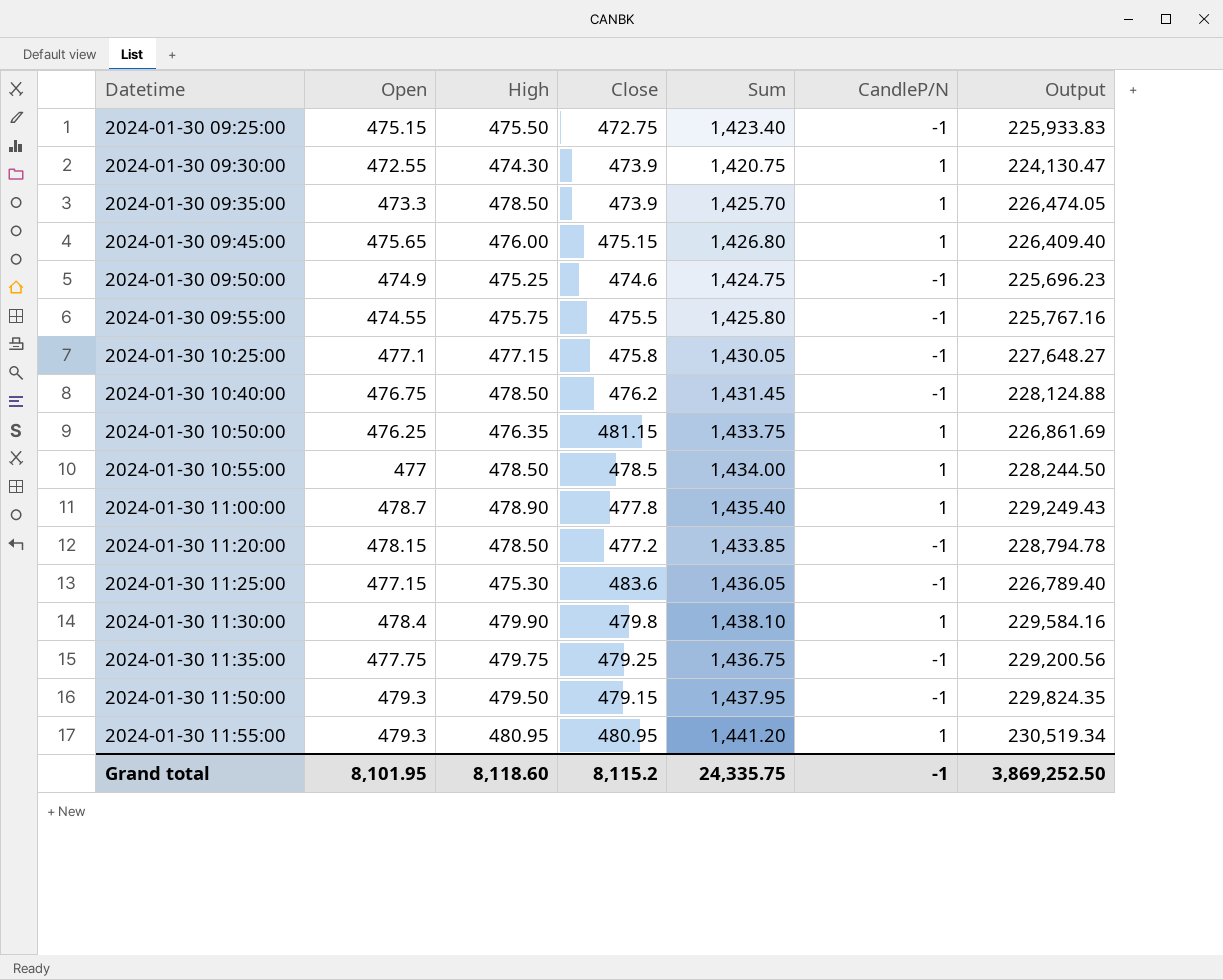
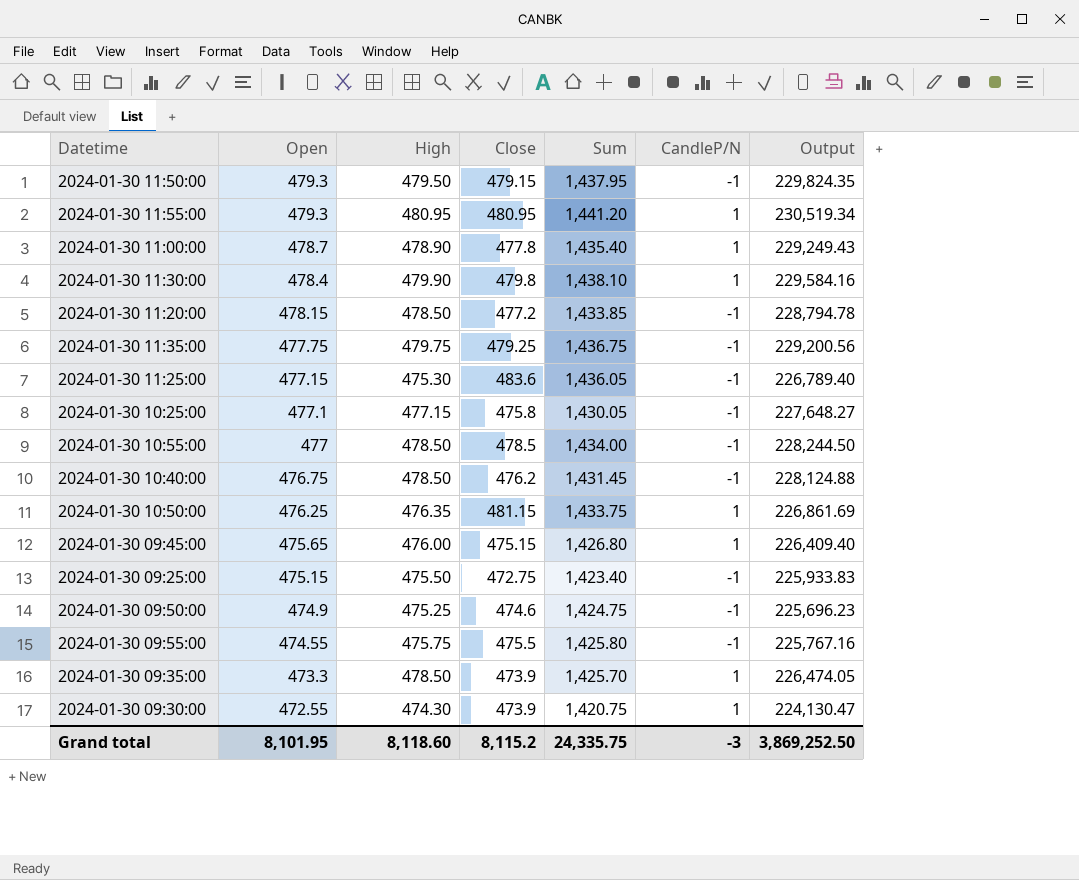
row order: Datetime ascending -> Open descending
2024-01-30 10:55:00 | CandleP/N: 1 -> -1
Grand total | CandleP/N: -1 -> -3

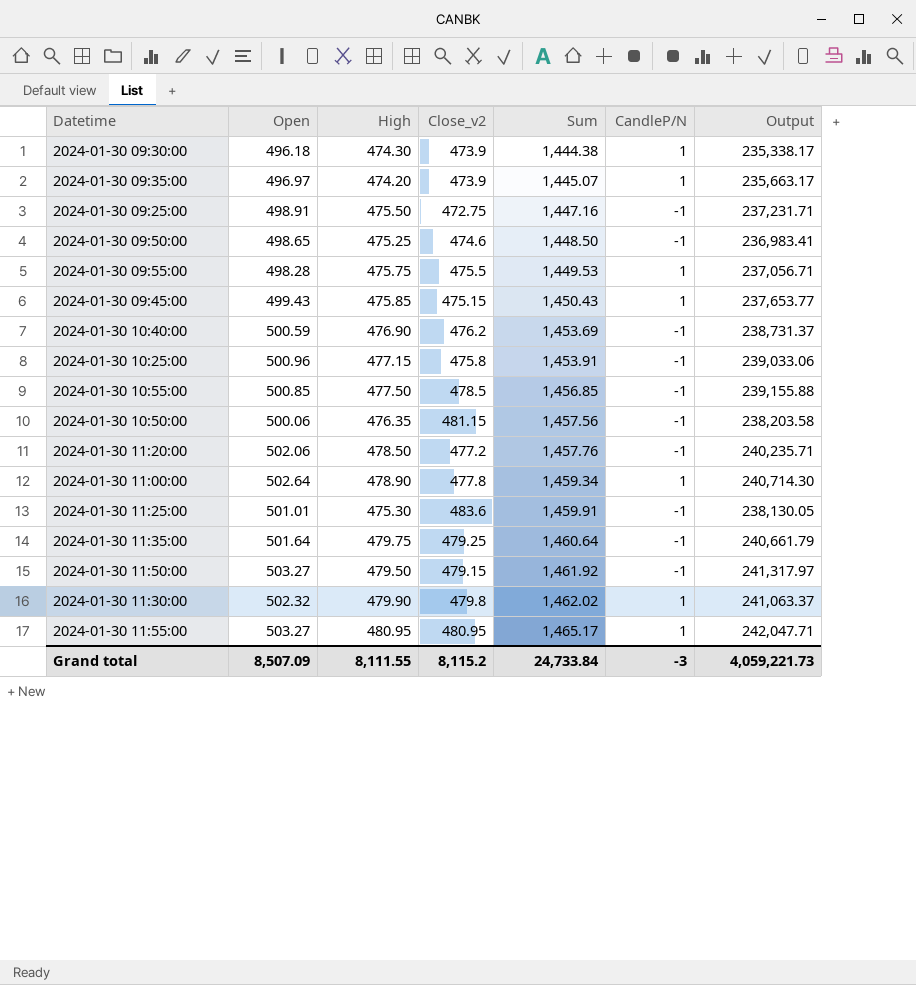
row order: Open descending -> Sum ascending
column name: Close -> Close_v2
2024-01-30 09:30:00 | Open: 472.55 -> 496.18
2024-01-30 09:30:00 | Sum: 1,420.75 -> 1,444.38
2024-01-30 09:30:00 | Output: 224,130.47 -> 235,338.17
2024-01-30 09:35:00 | Open: 473.3 -> 496.97
2024-01-30 09:35:00 | High: 478.50 -> 474.20
2024-01-30 09:35:00 | Sum: 1,425.70 -> 1,445.07
2024-01-30 09:35:00 | Output: 226,474.05 -> 235,663.17
2024-01-30 09:25:00 | Open: 475.15 -> 498.91
2024-01-30 09:25:00 | Sum: 1,423.40 -> 1,447.16
2024-01-30 09:25:00 | Output: 225,933.83 -> 237,231.71
2024-01-30 09:50:00 | Open: 474.9 -> 498.65
2024-01-30 09:50:00 | Sum: 1,424.75 -> 1,448.50
2024-01-30 09:50:00 | Output: 225,696.23 -> 236,983.41
2024-01-30 09:55:00 | Open: 474.55 -> 498.28
2024-01-30 09:55:00 | Sum: 1,425.80 -> 1,449.53
2024-01-30 09:55:00 | CandleP/N: -1 -> 1
2024-01-30 09:55:00 | Output: 225,767.16 -> 237,056.71
2024-01-30 09:45:00 | Open: 475.65 -> 499.43
2024-01-30 09:45:00 | High: 476.00 -> 475.85
2024-01-30 09:45:00 | Sum: 1,426.80 -> 1,450.43
2024-01-30 09:45:00 | Output: 226,409.40 -> 237,653.77
2024-01-30 10:40:00 | Open: 476.75 -> 500.59
2024-01-30 10:40:00 | High: 478.50 -> 476.90
2024-01-30 10:40:00 | Sum: 1,431.45 -> 1,453.69
2024-01-30 10:40:00 | Output: 228,124.88 -> 238,731.37
2024-01-30 10:25:00 | Open: 477.1 -> 500.96
2024-01-30 10:25:00 | Sum: 1,430.05 -> 1,453.91
2024-01-30 10:25:00 | Output: 227,648.27 -> 239,033.06
2024-01-30 10:55:00 | Open: 477 -> 500.85
2024-01-30 10:55:00 | High: 478.50 -> 477.50
2024-01-30 10:55:00 | Sum: 1,434.00 -> 1,456.85
2024-01-30 10:55:00 | Output: 228,244.50 -> 239,155.88
2024-01-30 10:50:00 | Open: 476.25 -> 500.06
2024-01-30 10:50:00 | Sum: 1,433.75 -> 1,457.56
2024-01-30 10:50:00 | CandleP/N: 1 -> -1
2024-01-30 10:50:00 | Output: 226,861.69 -> 238,203.58
2024-01-30 11:20:00 | Open: 478.15 -> 502.06
2024-01-30 11:20:00 | Sum: 1,433.85 -> 1,457.76
2024-01-30 11:20:00 | Output: 228,794.78 -> 240,235.71
2024-01-30 11:00:00 | Open: 478.7 -> 502.64
2024-01-30 11:00:00 | Sum: 1,435.40 -> 1,459.34
2024-01-30 11:00:00 | Output: 229,249.43 -> 240,714.30
2024-01-30 11:25:00 | Open: 477.15 -> 501.01
2024-01-30 11:25:00 | Sum: 1,436.05 -> 1,459.91
2024-01-30 11:25:00 | Output: 226,789.40 -> 238,130.05
2024-01-30 11:35:00 | Open: 477.75 -> 501.64
2024-01-30 11:35:00 | Sum: 1,436.75 -> 1,460.64
2024-01-30 11:35:00 | Output: 229,200.56 -> 240,661.79
2024-01-30 11:50:00 | Open: 479.3 -> 503.27
2024-01-30 11:50:00 | Sum: 1,437.95 -> 1,461.92
2024-01-30 11:50:00 | Output: 229,824.35 -> 241,317.97
2024-01-30 11:30:00 | Open: 478.4 -> 502.32
2024-01-30 11:30:00 | Sum: 1,438.10 -> 1,462.02
2024-01-30 11:30:00 | Output: 229,584.16 -> 241,063.37
2024-01-30 11:55:00 | Open: 479.3 -> 503.27
2024-01-30 11:55:00 | Sum: 1,441.20 -> 1,465.17
2024-01-30 11:55:00 | Output: 230,519.34 -> 242,047.71
Grand total | Open: 8,101.95 -> 8,507.09
Grand total | High: 8,118.60 -> 8,111.55
Grand total | Sum: 24,335.75 -> 24,733.84
Grand total | Output: 3,869,252.50 -> 4,059,221.73

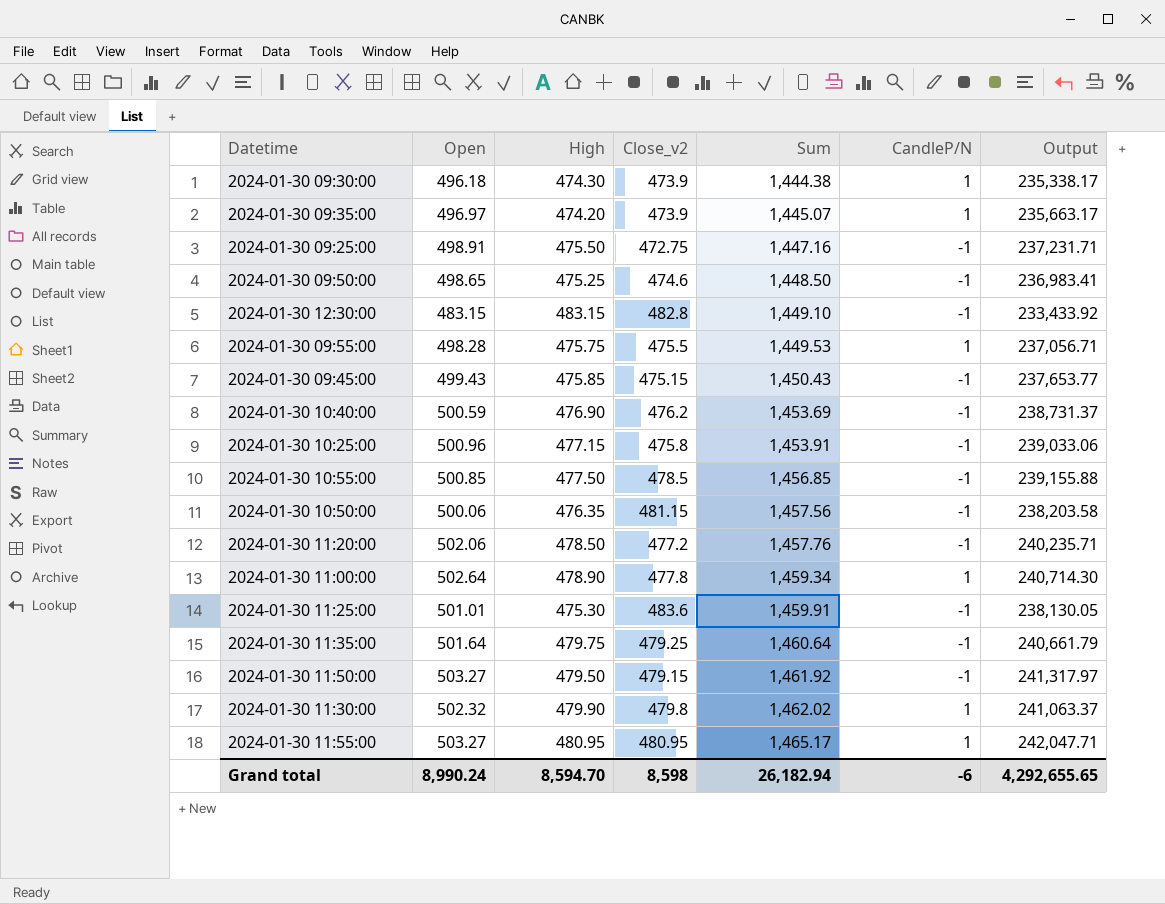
row 2024-01-30 12:30:00: none -> 483.15 | 483.15 | 482.8 | 1,449.10 | -1 | 233,433.92
2024-01-30 09:45:00 | CandleP/N: 1 -> -1
Grand total | Open: 8,507.09 -> 8,990.24
Grand total | High: 8,111.55 -> 8,594.70
Grand total | Close_v2: 8,115.2 -> 8,598
Grand total | Sum: 24,733.84 -> 26,182.94
Grand total | CandleP/N: -3 -> -6
Grand total | Output: 4,059,221.73 -> 4,292,655.65

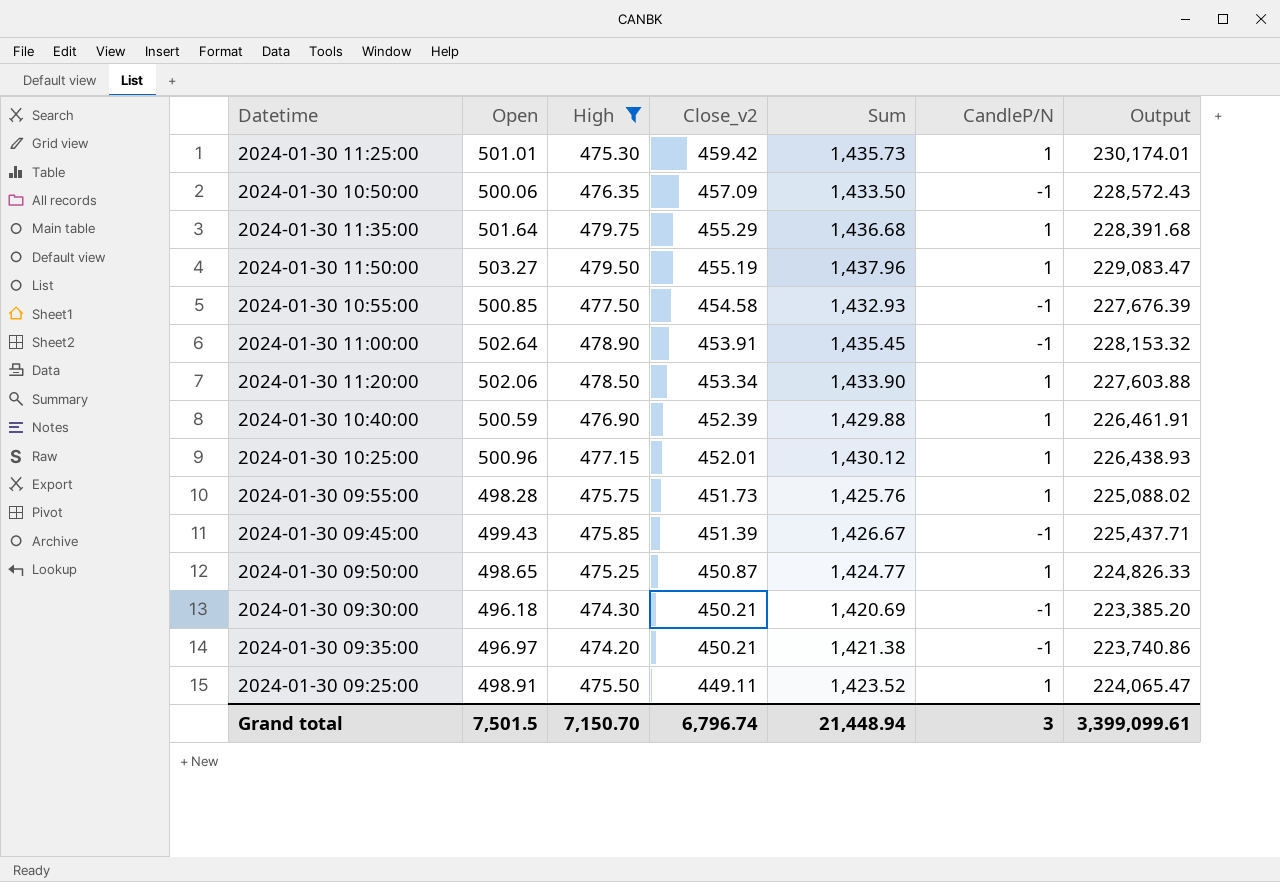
filter: none -> High <= 479.75
row order: Sum ascending -> Close_v2 descending
column Output | formula: [Open] * [High] -> [Open] * [Close_v2]
2024-01-30 11:25:00 | Close_v2: 483.6 -> 459.42
2024-01-30 11:25:00 | Sum: 1,459.91 -> 1,435.73
2024-01-30 11:25:00 | CandleP/N: -1 -> 1
2024-01-30 10:50:00 | Close_v2: 481.15 -> 457.09
2024-01-30 10:50:00 | Sum: 1,457.56 -> 1,433.50
2024-01-30 11:35:00 | Close_v2: 479.25 -> 455.29
2024-01-30 11:35:00 | Sum: 1,460.64 -> 1,436.68
2024-01-30 11:35:00 | CandleP/N: -1 -> 1
2024-01-30 11:50:00 | Close_v2: 479.15 -> 455.19
2024-01-30 11:50:00 | Sum: 1,461.92 -> 1,437.96
2024-01-30 11:50:00 | CandleP/N: -1 -> 1
2024-01-30 10:55:00 | Close_v2: 478.5 -> 454.58
2024-01-30 10:55:00 | Sum: 1,456.85 -> 1,432.93
2024-01-30 11:00:00 | Close_v2: 477.8 -> 453.91
2024-01-30 11:00:00 | Sum: 1,459.34 -> 1,435.45
2024-01-30 11:00:00 | CandleP/N: 1 -> -1
2024-01-30 11:20:00 | Close_v2: 477.2 -> 453.34
2024-01-30 11:20:00 | Sum: 1,457.76 -> 1,433.90
2024-01-30 11:20:00 | CandleP/N: -1 -> 1
2024-01-30 10:40:00 | Close_v2: 476.2 -> 452.39
2024-01-30 10:40:00 | Sum: 1,453.69 -> 1,429.88
2024-01-30 10:40:00 | CandleP/N: -1 -> 1
2024-01-30 10:25:00 | Close_v2: 475.8 -> 452.01
2024-01-30 10:25:00 | Sum: 1,453.91 -> 1,430.12
2024-01-30 10:25:00 | CandleP/N: -1 -> 1
2024-01-30 09:55:00 | Close_v2: 475.5 -> 451.73
2024-01-30 09:55:00 | Sum: 1,449.53 -> 1,425.76
2024-01-30 09:45:00 | Close_v2: 475.15 -> 451.39
2024-01-30 09:45:00 | Sum: 1,450.43 -> 1,426.67
2024-01-30 09:50:00 | Close_v2: 474.6 -> 450.87
2024-01-30 09:50:00 | Sum: 1,448.50 -> 1,424.77
2024-01-30 09:50:00 | CandleP/N: -1 -> 1
2024-01-30 09:30:00 | Close_v2: 473.9 -> 450.21
2024-01-30 09:30:00 | Sum: 1,444.38 -> 1,420.69
2024-01-30 09:30:00 | CandleP/N: 1 -> -1
2024-01-30 09:35:00 | Close_v2: 473.9 -> 450.21
2024-01-30 09:35:00 | Sum: 1,445.07 -> 1,421.38
2024-01-30 09:35:00 | CandleP/N: 1 -> -1
2024-01-30 09:25:00 | Close_v2: 472.75 -> 449.11
2024-01-30 09:25:00 | Sum: 1,447.16 -> 1,423.52
2024-01-30 09:25:00 | CandleP/N: -1 -> 1
Grand total | Open: 8,990.24 -> 7,501.5
Grand total | High: 8,594.70 -> 7,150.70
Grand total | Close_v2: 8,598 -> 6,796.74
Grand total | Sum: 26,182.94 -> 21,448.94
Grand total | CandleP/N: -6 -> 3
Grand total | Output: 4,292,655.65 -> 3,399,099.61

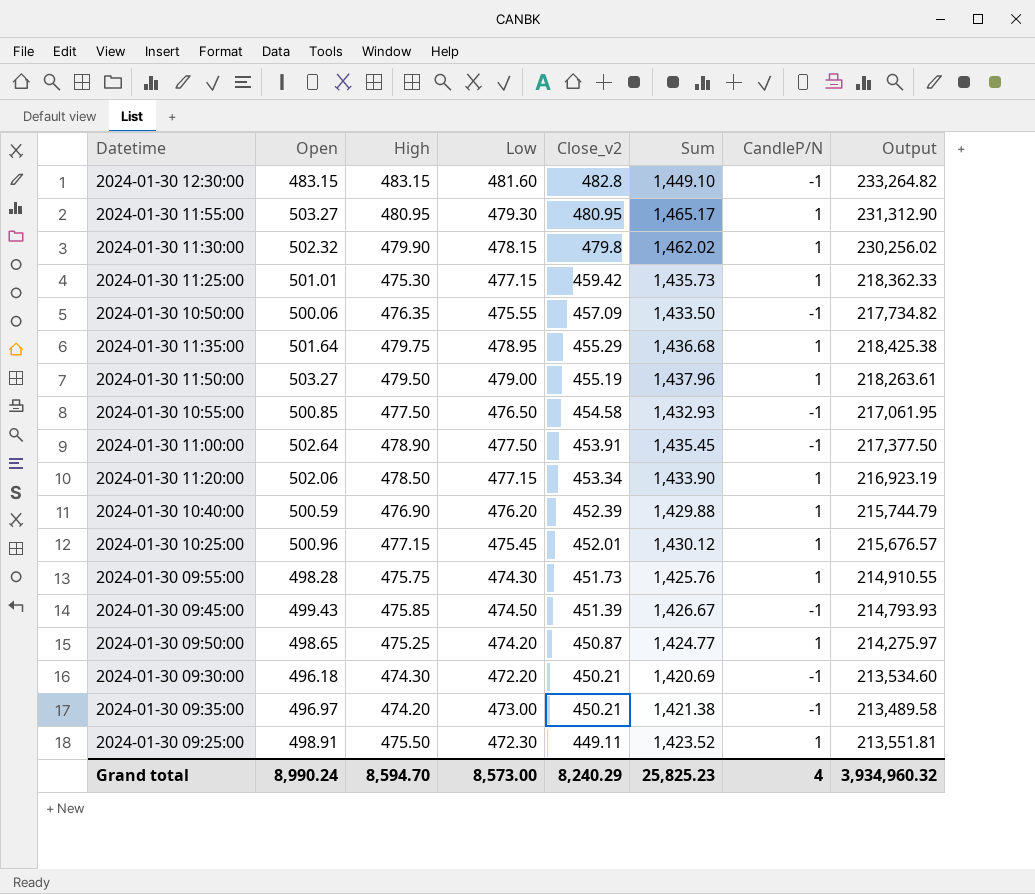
filter: High <= 479.75 -> none
column Low | position: none -> 4
column Output | formula: [Open] * [Close_v2] -> [High] * [Close_v2]
Grand total | Open: 7,501.5 -> 8,990.24
Grand total | High: 7,150.70 -> 8,594.70
Grand total | Close_v2: 6,796.74 -> 8,240.29
Grand total | Sum: 21,448.94 -> 25,825.23
Grand total | CandleP/N: 3 -> 4
Grand total | Output: 3,399,099.61 -> 3,934,960.32

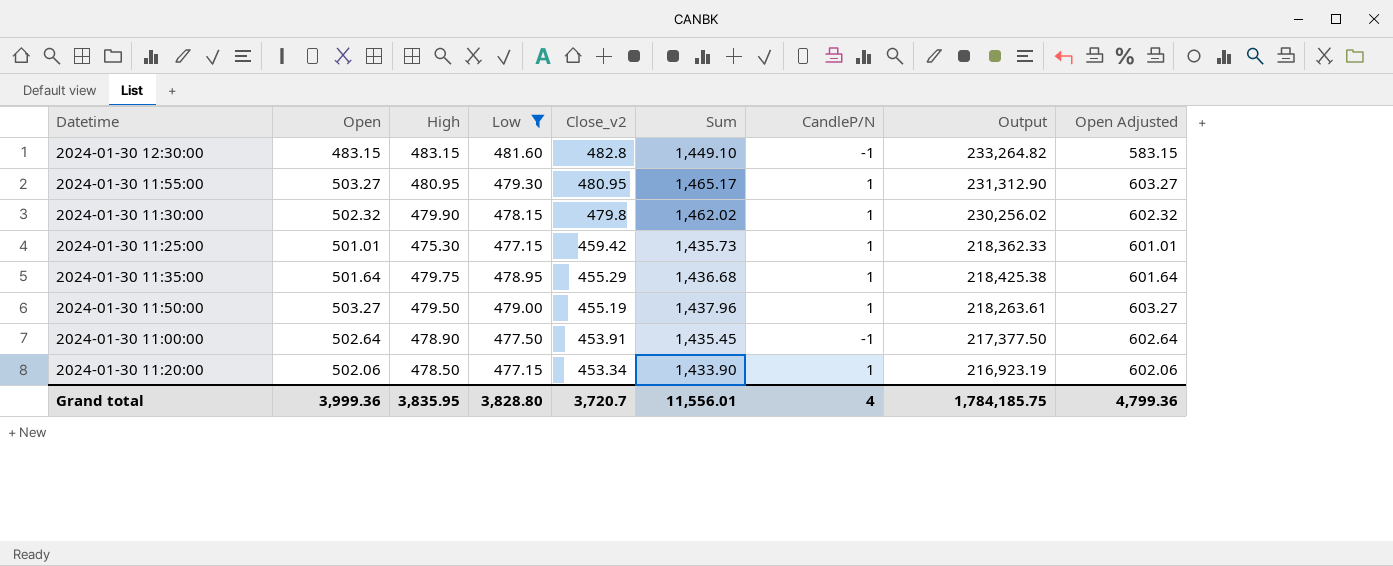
filter: none -> Low >= 477.15
column Open Adjusted | formula: none -> [Open] + 100
Grand total | Open: 8,990.24 -> 3,999.36
Grand total | High: 8,594.70 -> 3,835.95
Grand total | Low: 8,573.00 -> 3,828.80
Grand total | Close_v2: 8,240.29 -> 3,720.7
Grand total | Sum: 25,825.23 -> 11,556.01
Grand total | Output: 3,934,960.32 -> 1,784,185.75

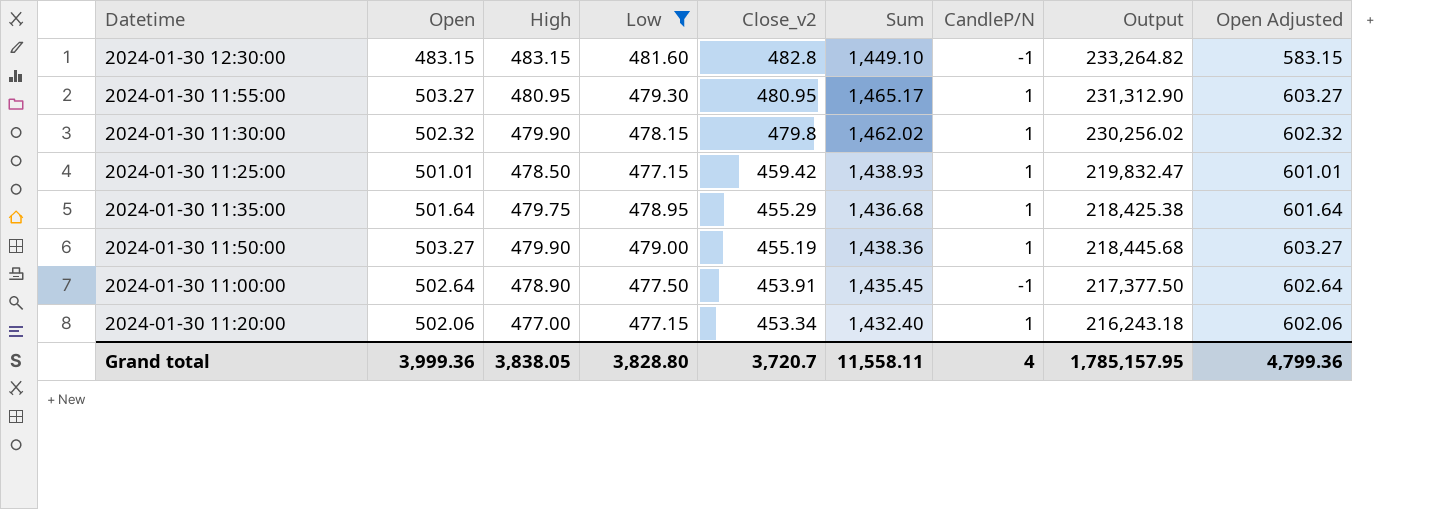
2024-01-30 11:25:00 | High: 475.30 -> 478.50
2024-01-30 11:25:00 | Sum: 1,435.73 -> 1,438.93
2024-01-30 11:25:00 | Output: 218,362.33 -> 219,832.47
2024-01-30 11:50:00 | High: 479.50 -> 479.90
2024-01-30 11:50:00 | Sum: 1,437.96 -> 1,438.36
2024-01-30 11:50:00 | Output: 218,263.61 -> 218,445.68
2024-01-30 11:20:00 | High: 478.50 -> 477.00
2024-01-30 11:20:00 | Sum: 1,433.90 -> 1,432.40
2024-01-30 11:20:00 | Output: 216,923.19 -> 216,243.18
Grand total | High: 3,835.95 -> 3,838.05
Grand total | Sum: 11,556.01 -> 11,558.11
Grand total | Output: 1,784,185.75 -> 1,785,157.95

